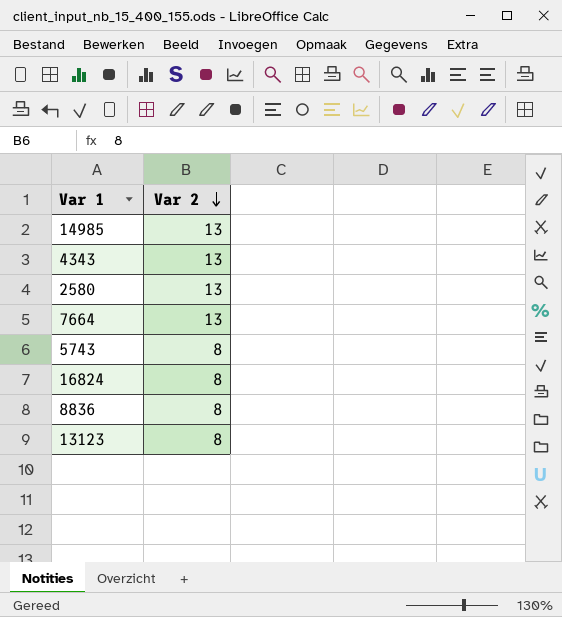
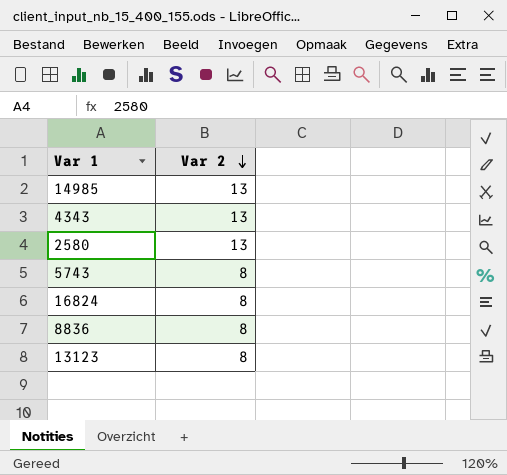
row 7664: 13 -> none

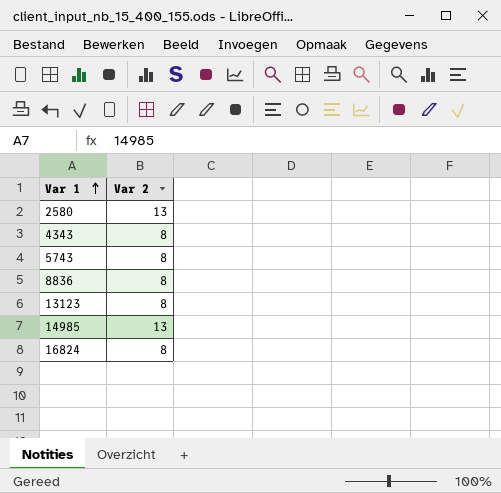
row order: Var 2 descending -> Var 1 ascending
4343 | Var 2: 13 -> 8

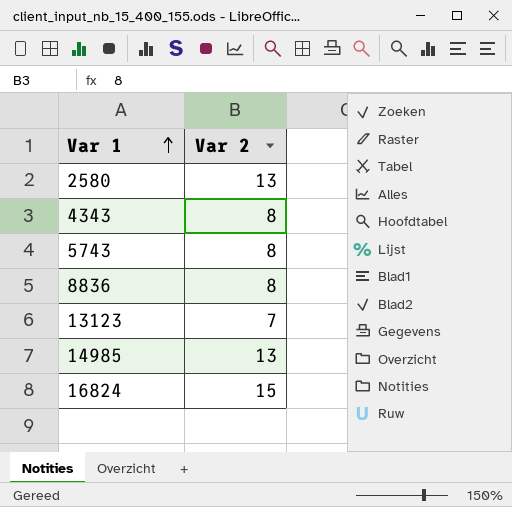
13123 | Var 2: 8 -> 7
16824 | Var 2: 8 -> 15

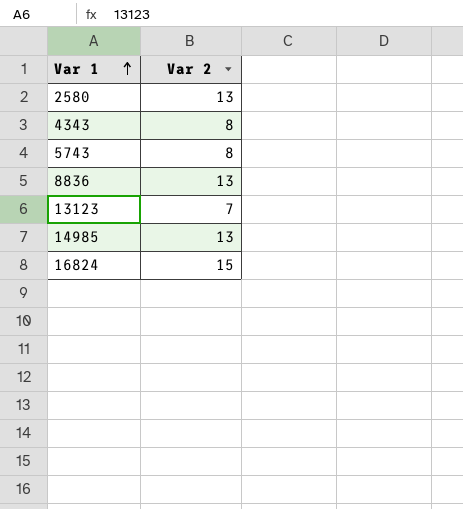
8836 | Var 2: 8 -> 13

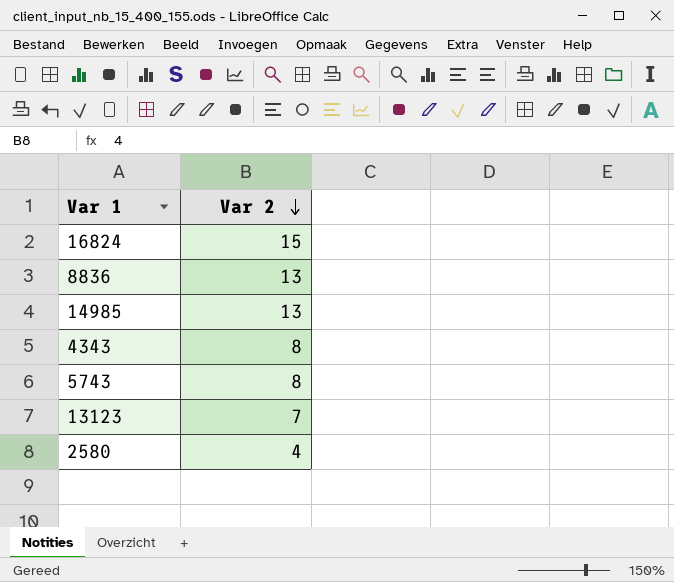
row order: Var 1 ascending -> Var 2 descending
2580 | Var 2: 13 -> 4

